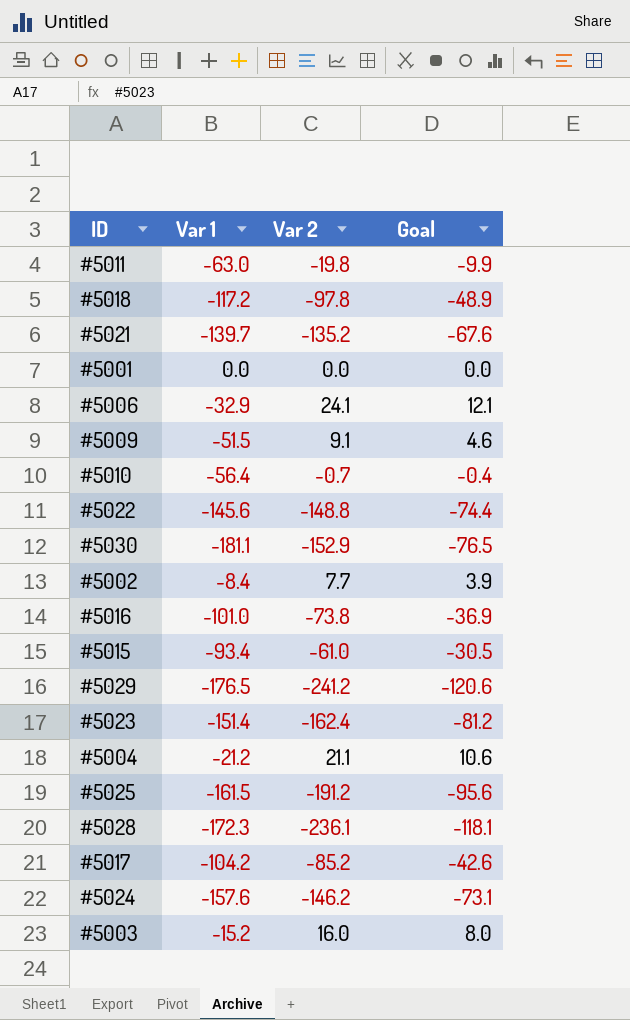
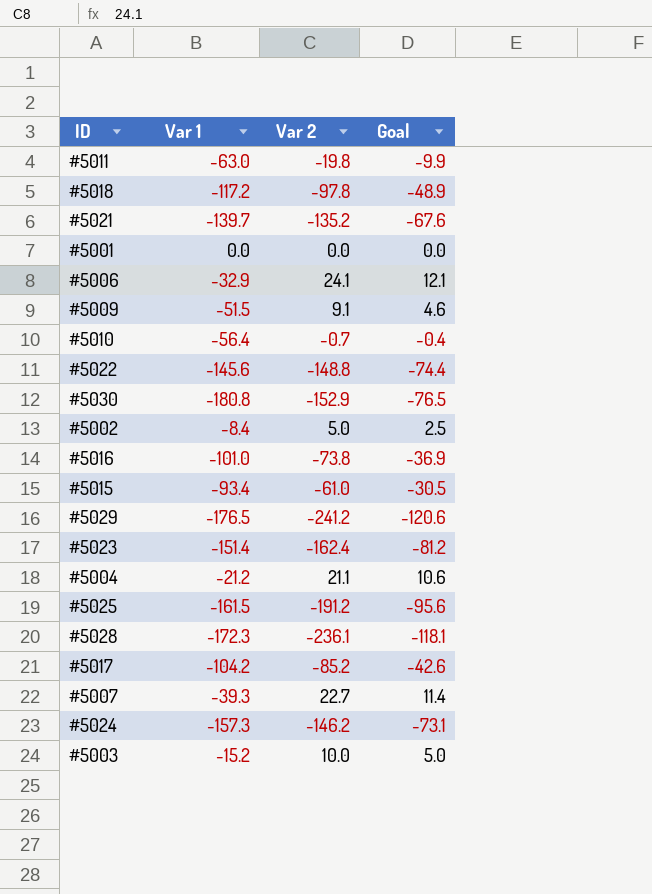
#5030 | Var 1: -181.1 -> -180.8
#5002 | Var 2: 7.7 -> 5.0
#5002 | Goal: 3.9 -> 2.5
row #5007: none -> -39.3 | 22.7 | 11.4
#5024 | Var 1: -157.6 -> -157.3
#5003 | Var 2: 16.0 -> 10.0
#5003 | Goal: 8.0 -> 5.0

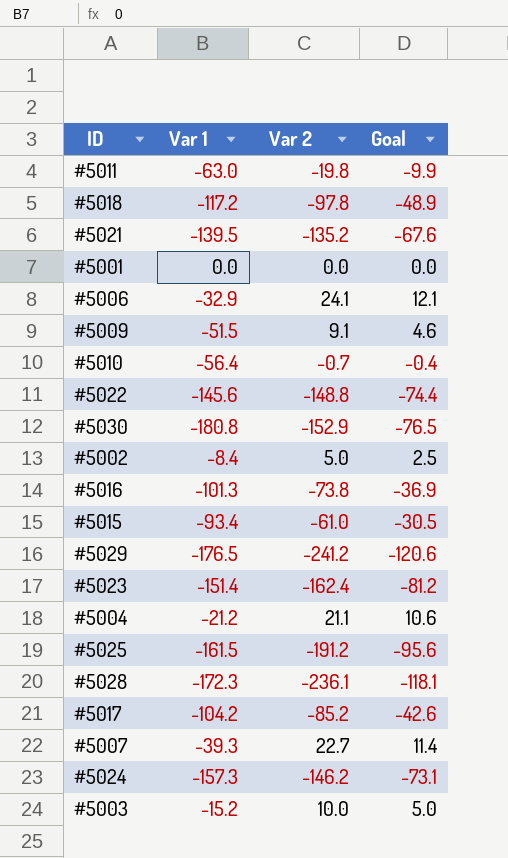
#5021 | Var 1: -139.7 -> -139.5
#5016 | Var 1: -101.0 -> -101.3

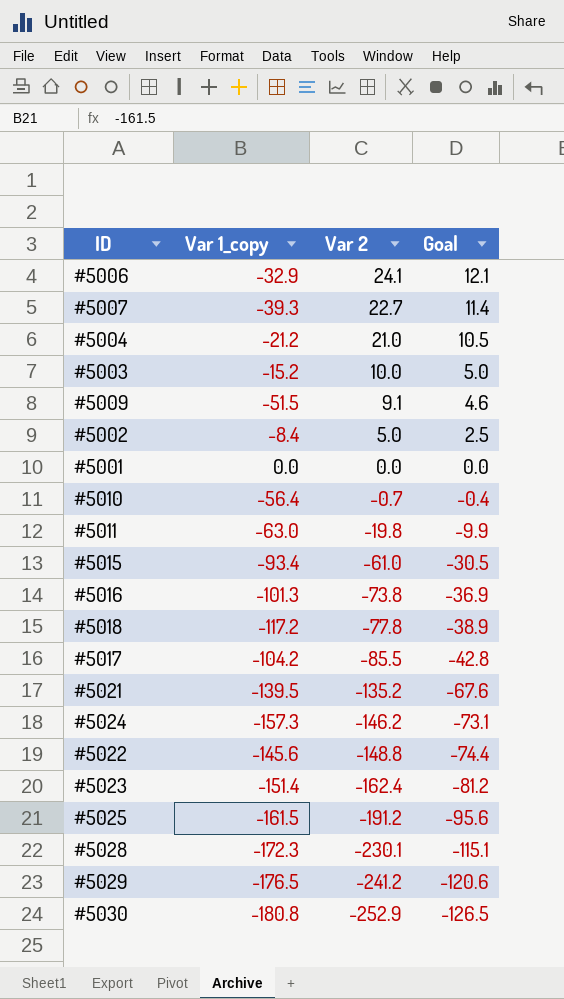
row order: none -> Var 2 descending
column name: Var 1 -> Var 1_copy
#5004 | Var 2: 21.1 -> 21.0
#5004 | Goal: 10.6 -> 10.5
#5018 | Var 2: -97.8 -> -77.8
#5018 | Goal: -48.9 -> -38.9
#5017 | Var 2: -85.2 -> -85.5
#5017 | Goal: -42.6 -> -42.8
#5028 | Var 2: -236.1 -> -230.1
#5028 | Goal: -118.1 -> -115.1
#5030 | Var 2: -152.9 -> -252.9
#5030 | Goal: -76.5 -> -126.5

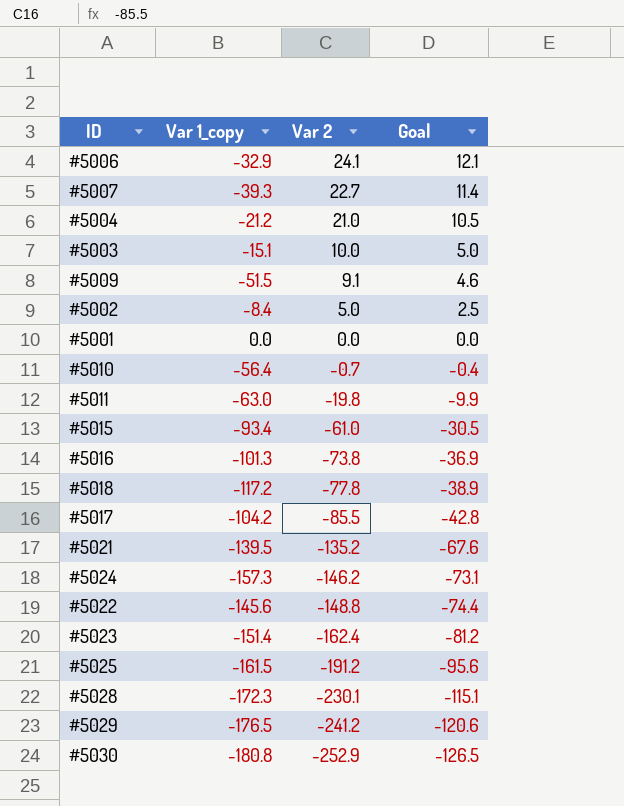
#5003 | Var 1_copy: -15.2 -> -15.1

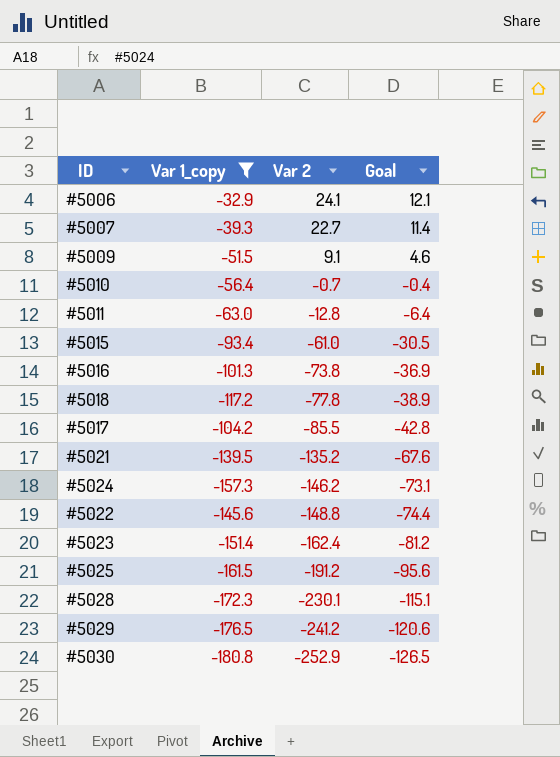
filter: none -> Var 1_copy <= -32.9
#5011 | Var 2: -19.8 -> -12.8
#5011 | Goal: -9.9 -> -6.4

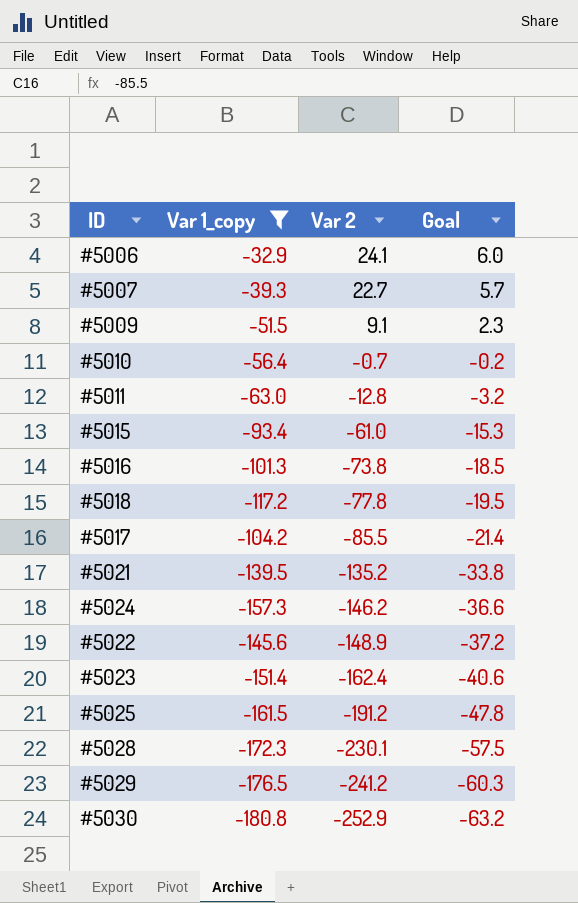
column Goal | formula: [Var 2] * 0.5 -> [Var 2] * 0.25
#5022 | Var 2: -148.8 -> -148.9

